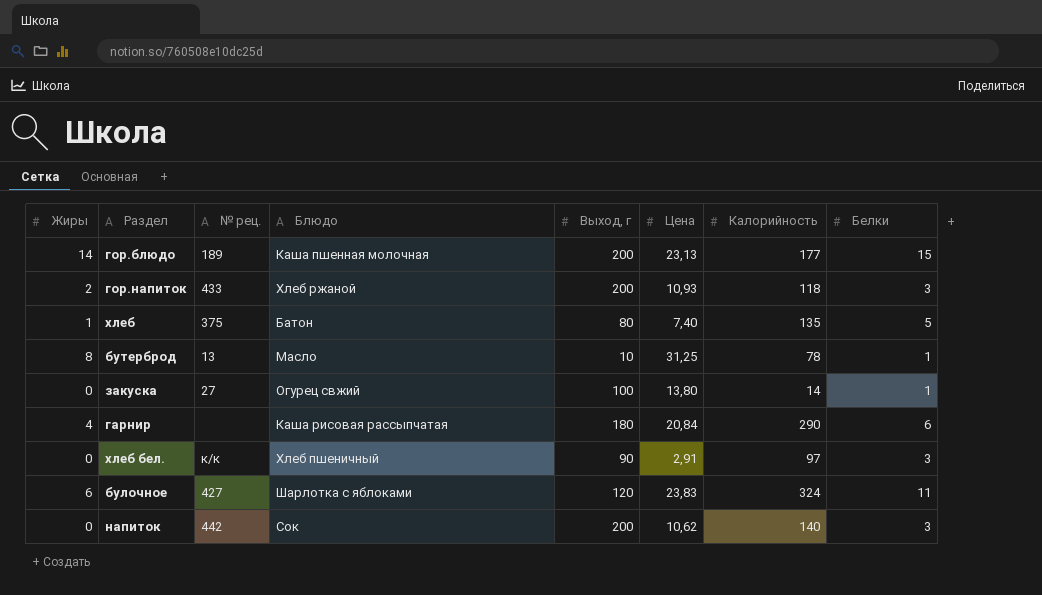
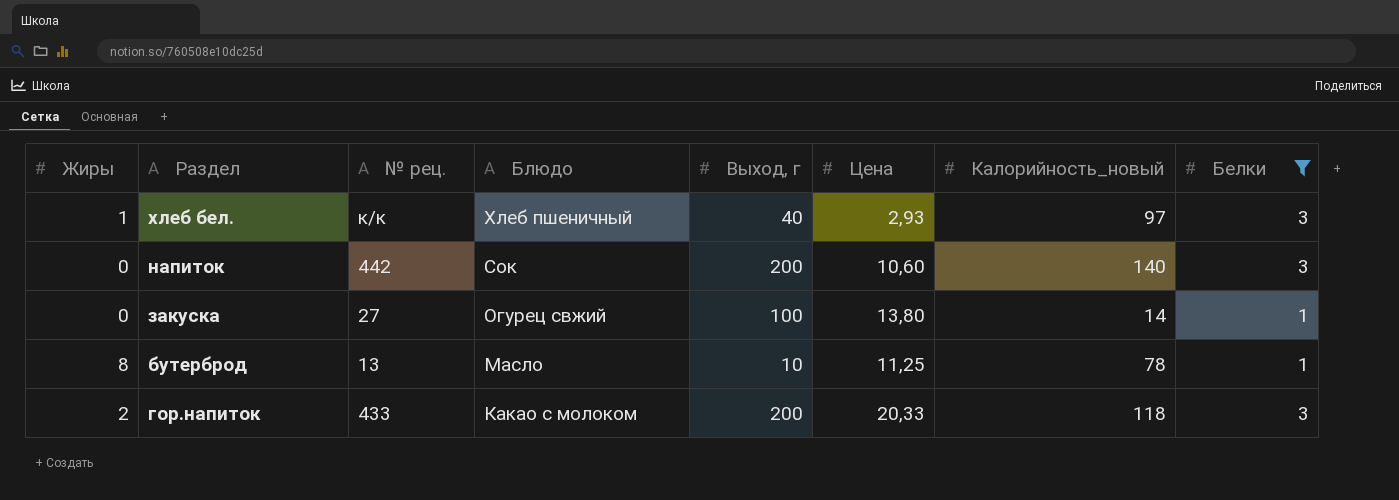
filter: none -> Белки <= 3
row order: none -> Блюдо descending
column name: Калорийность -> Калорийность_новый
хлеб бел. | Жиры: 0 -> 1
хлеб бел. | Выход, г: 90 -> 40
хлеб бел. | Цена: 2,91 -> 2,93
напиток | Цена: 10,62 -> 10,60
бутерброд | Цена: 31,25 -> 11,25
гор.напиток | Блюдо: Хлеб ржаной -> Какао с молоком
гор.напиток | Цена: 10,93 -> 20,33

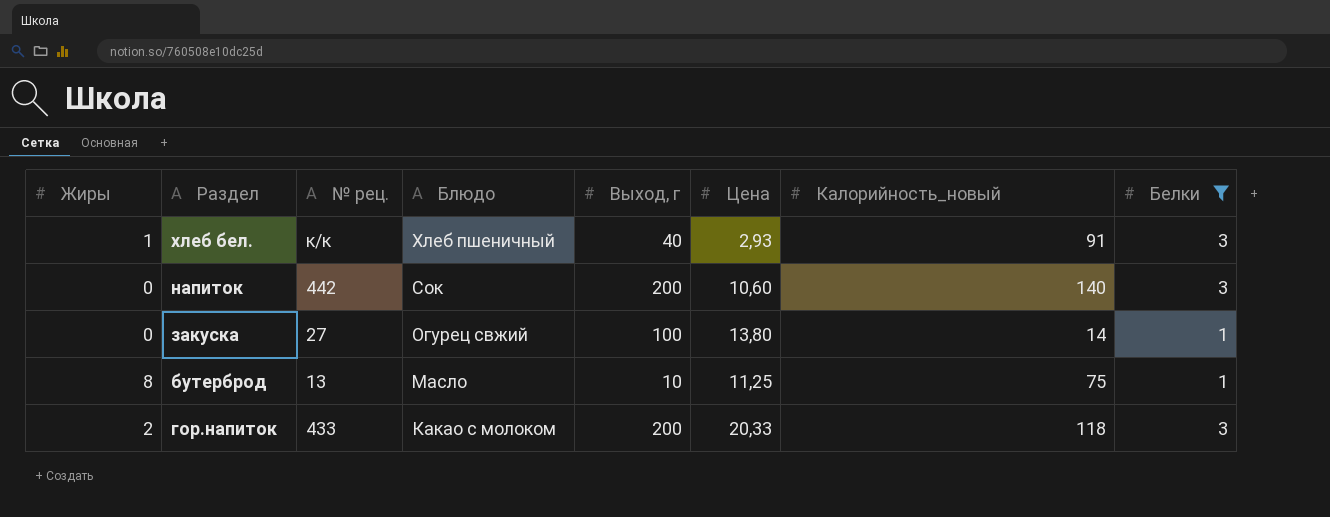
хлеб бел. | Калорийность_новый: 97 -> 91
бутерброд | Калорийность_новый: 78 -> 75

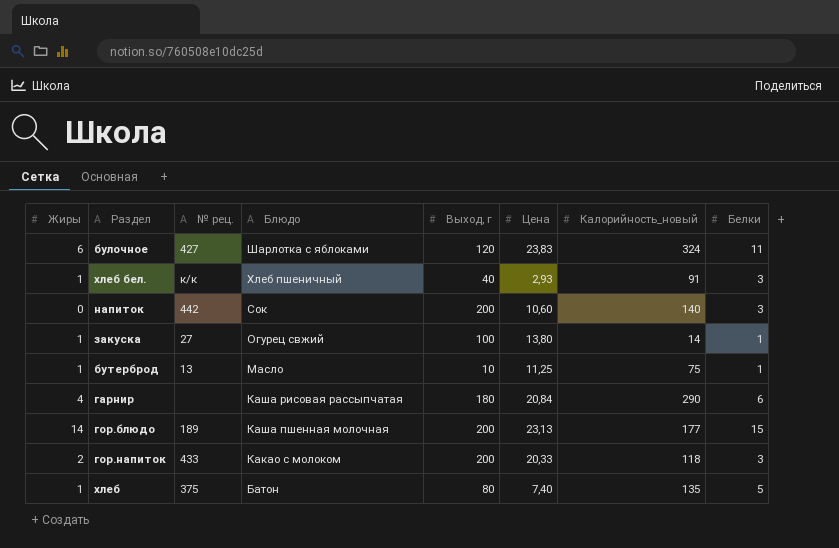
filter: Белки <= 3 -> none
закуска | Жиры: 0 -> 1
бутерброд | Жиры: 8 -> 1

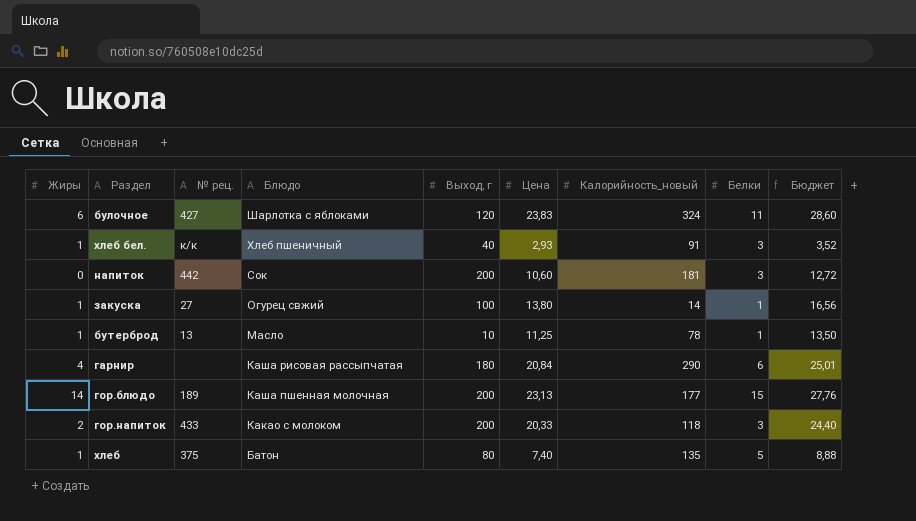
column Бюджет | formula: none -> [Цена] * 1,2
напиток | Калорийность_новый: 140 -> 181
бутерброд | Калорийность_новый: 75 -> 78

